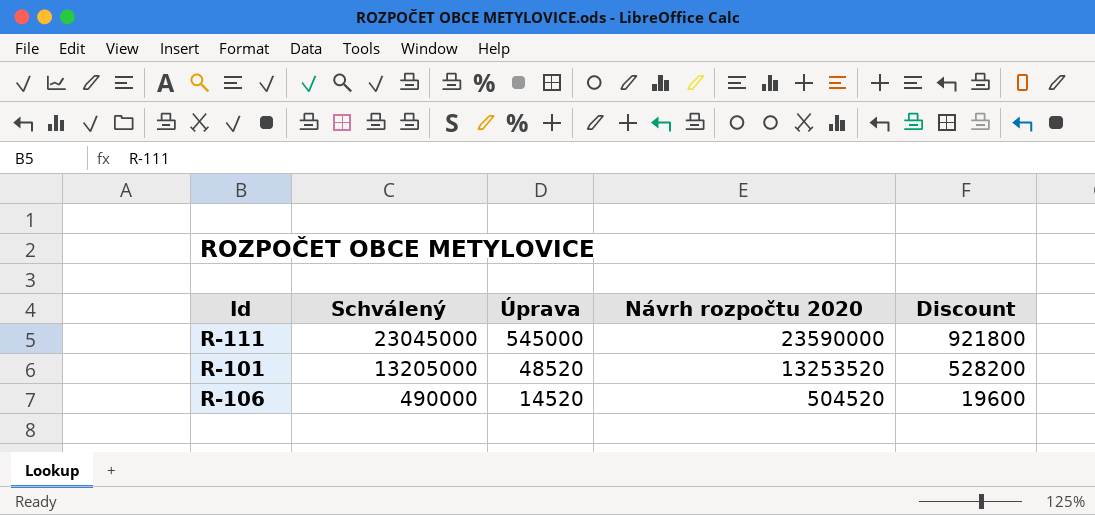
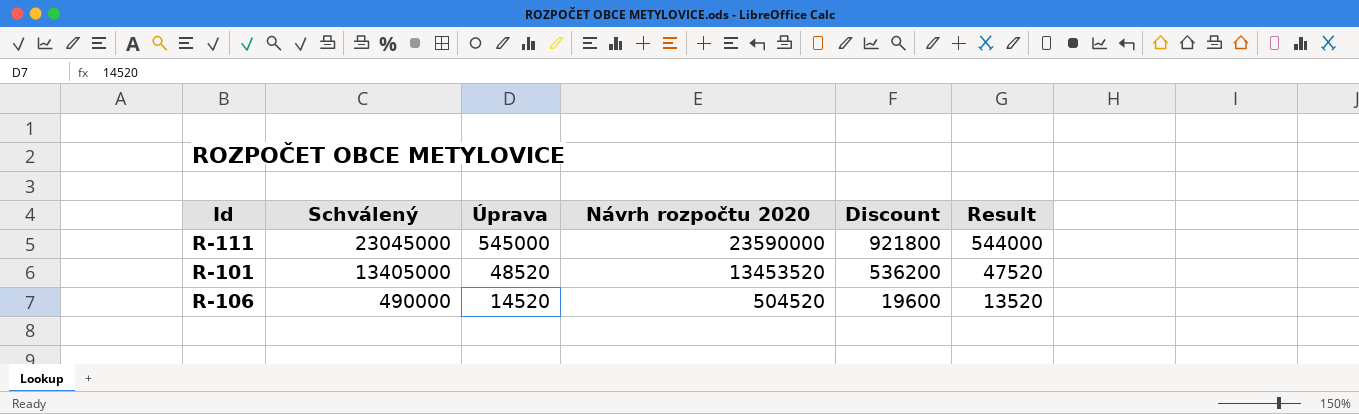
column Result | formula: none -> [Úprava] - 1000
R-101 | Schválený: 13205000 -> 13405000
R-101 | Návrh rozpočtu 2020: 13253520 -> 13453520
R-101 | Discount: 528200 -> 536200

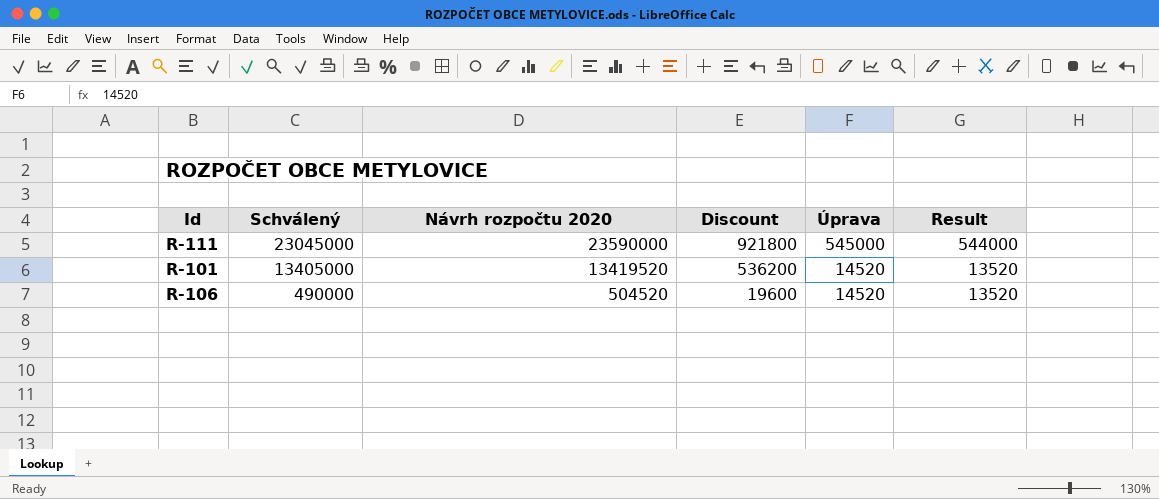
column Úprava | position: 3 -> 5
R-101 | Návrh rozpočtu 2020: 13453520 -> 13419520
R-101 | Úprava: 48520 -> 14520
R-101 | Result: 47520 -> 13520

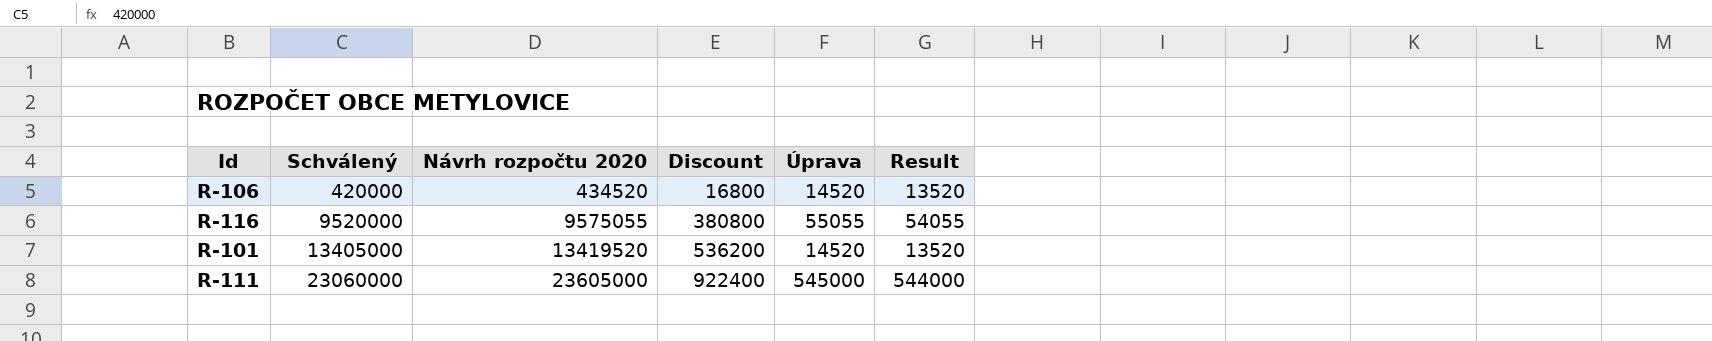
row order: Schválený descending -> Schválený ascending
R-106 | Schválený: 490000 -> 420000
R-106 | Návrh rozpočtu 2020: 504520 -> 434520
R-106 | Discount: 19600 -> 16800
row R-116: none -> 9520000 | 9575055 | 380800 | 55055 | 54055
R-111 | Schválený: 23045000 -> 23060000
R-111 | Návrh rozpočtu 2020: 23590000 -> 23605000
R-111 | Discount: 921800 -> 922400

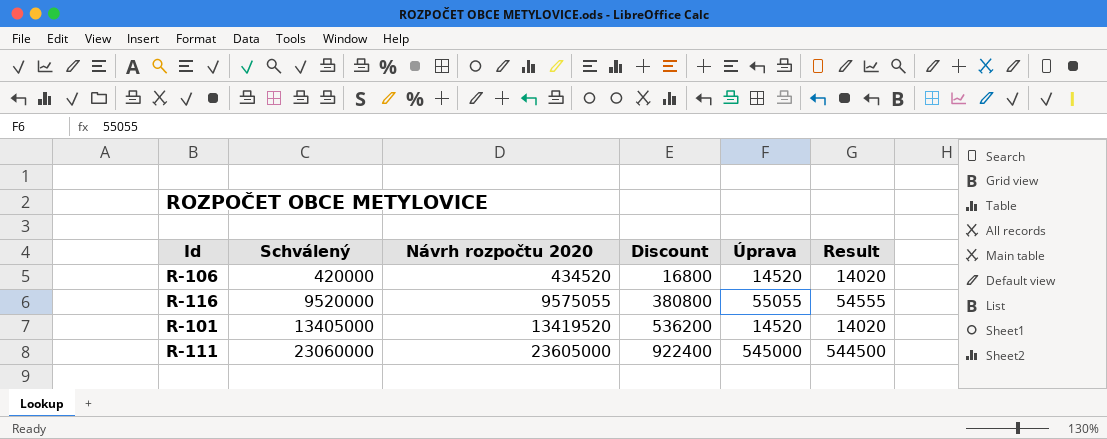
column Result | formula: [Úprava] - 1000 -> [Úprava] - 500

